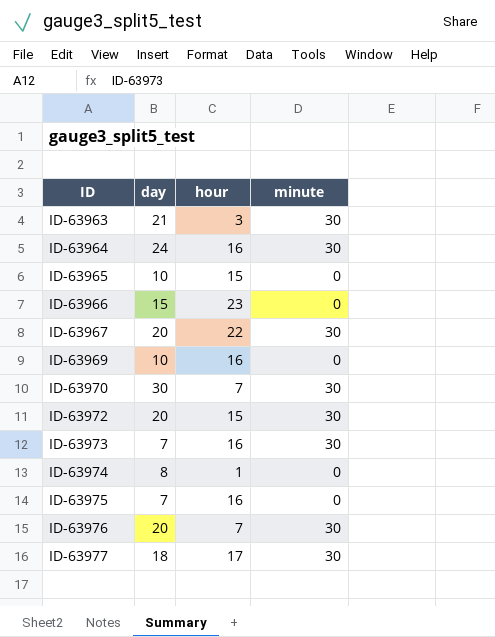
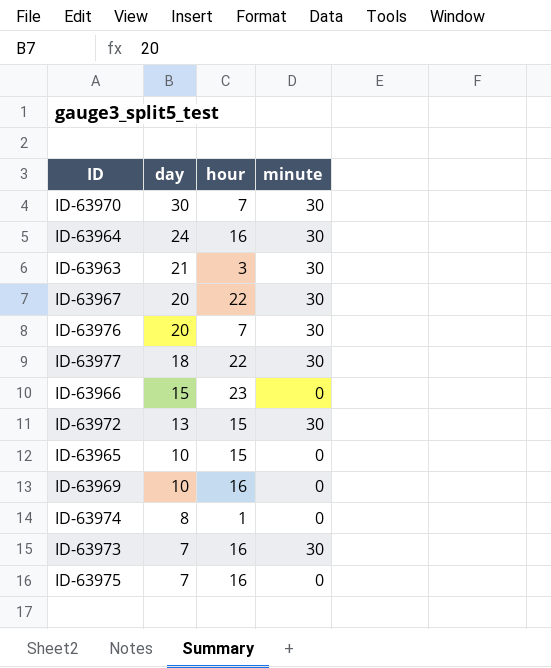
row order: ID ascending -> day descending
ID-63977 | hour: 17 -> 22
ID-63972 | day: 20 -> 13

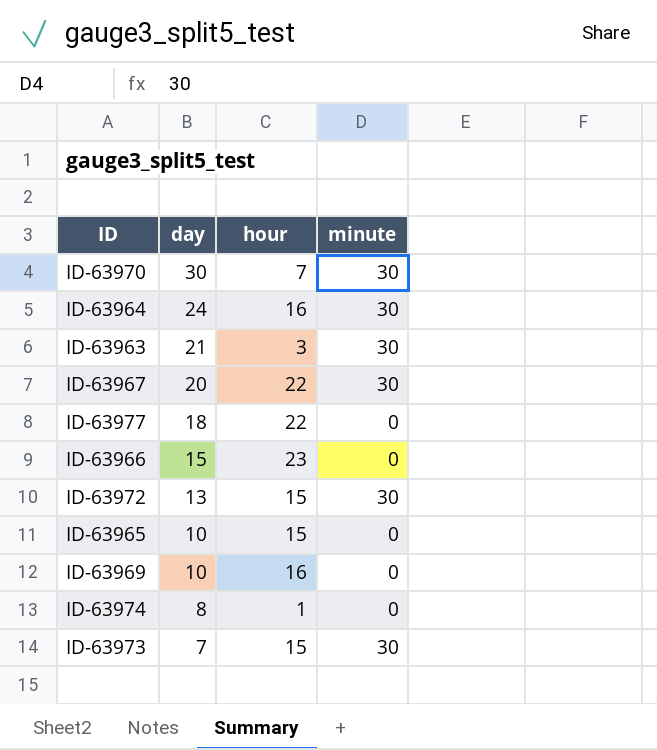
row ID-63976: 20 | 7 | 30 -> none
row ID-63975: 7 | 16 | 0 -> none
ID-63977 | minute: 30 -> 0
ID-63973 | hour: 16 -> 15

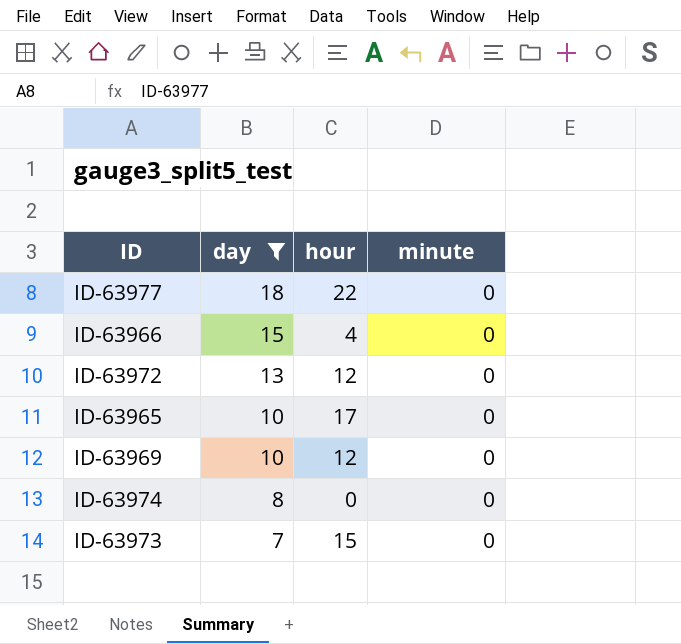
filter: none -> day <= 18
ID-63966 | hour: 23 -> 4
ID-63972 | hour: 15 -> 12
ID-63972 | minute: 30 -> 0
ID-63965 | hour: 15 -> 17
ID-63969 | hour: 16 -> 12
ID-63974 | hour: 1 -> 0
ID-63973 | minute: 30 -> 0

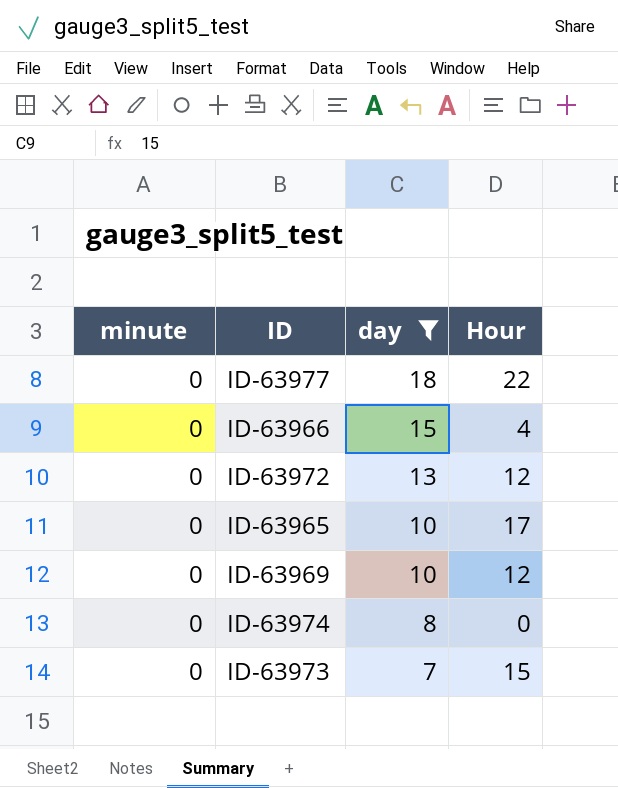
column minute | position: 4 -> 1
column name: hour -> Hour

